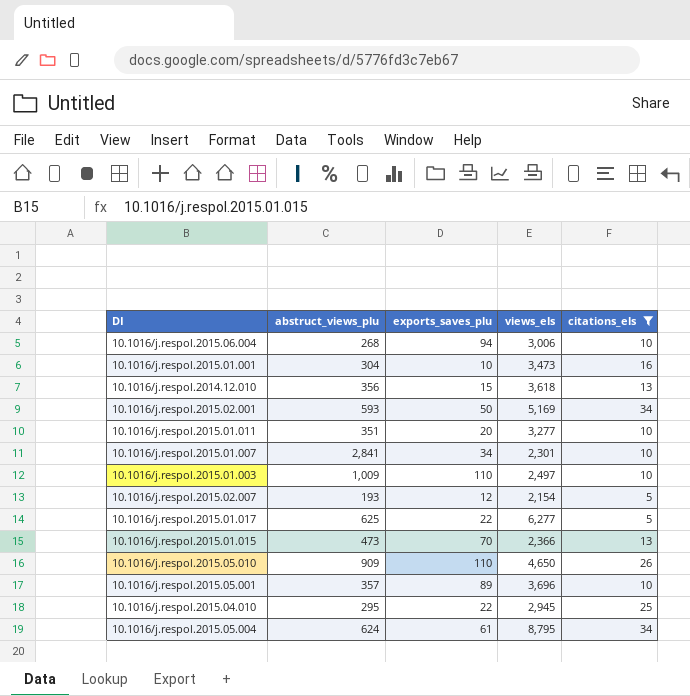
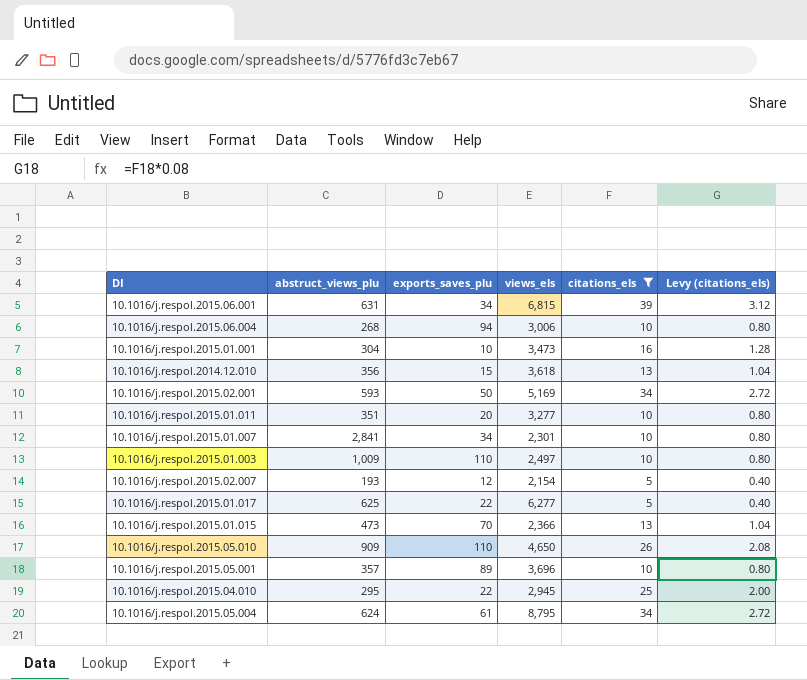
column Levy (citations_els) | formula: none -> [citations_els] * 0.08
row 10.1016/j.respol.2015.06.001: none -> 631 | 34 | 6,815 | 39 | 3.12

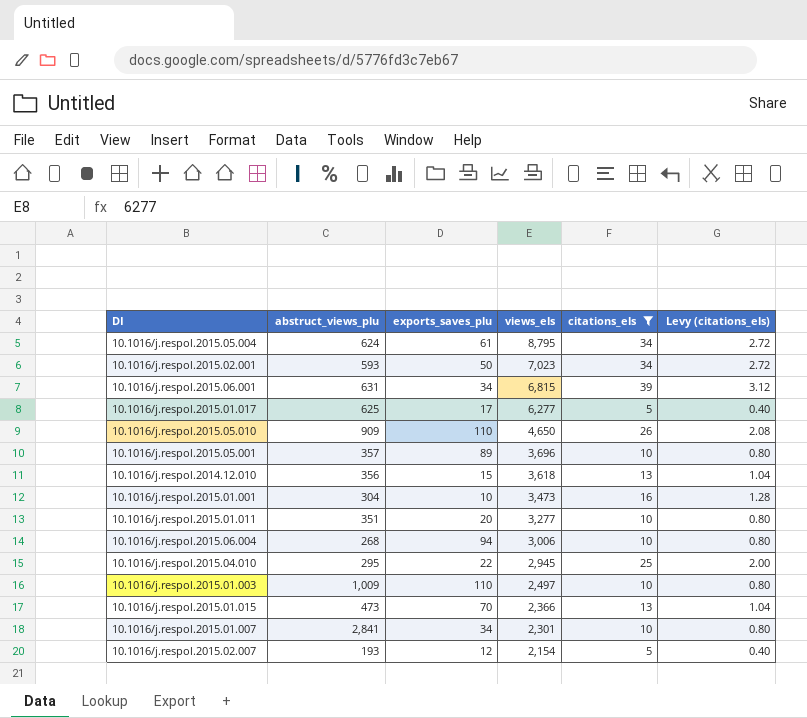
row order: none -> views_els descending
10.1016/j.respol.2015.02.001 | views_els: 5,169 -> 7,023
10.1016/j.respol.2015.01.017 | exports_saves_plu: 22 -> 17

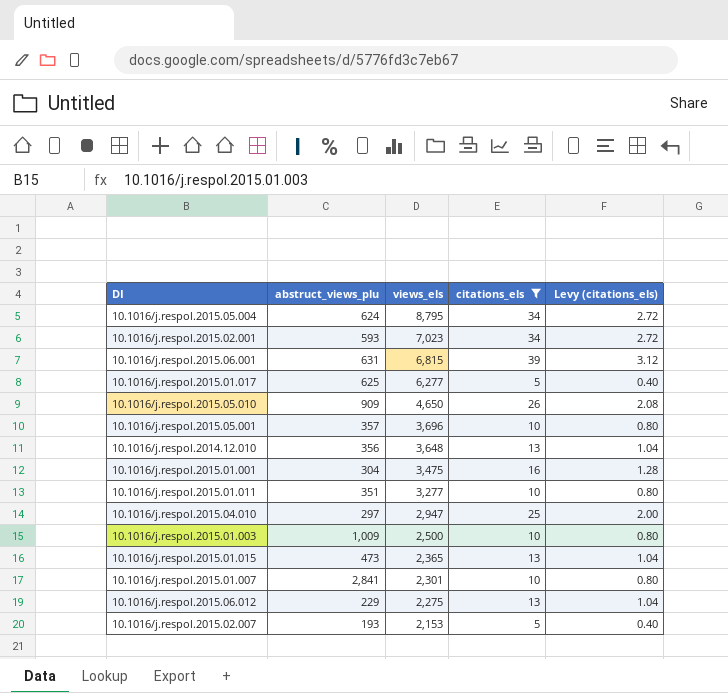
column exports_saves_plu | position: 3 -> none
row 10.1016/j.respol.2015.06.004: 268 | 94 | 3,006 | 10 | 0.80 -> none
10.1016/j.respol.2014.12.010 | views_els: 3,618 -> 3,648
10.1016/j.respol.2015.01.001 | views_els: 3,473 -> 3,475
10.1016/j.respol.2015.04.010 | abstruct_views_plu: 295 -> 297
10.1016/j.respol.2015.04.010 | views_els: 2,945 -> 2,947
10.1016/j.respol.2015.01.003 | views_els: 2,497 -> 2,500
10.1016/j.respol.2015.01.015 | views_els: 2,366 -> 2,365
row 10.1016/j.respol.2015.06.012: none -> 229 | 2,275 | 13 | 1.04
10.1016/j.respol.2015.02.007 | views_els: 2,154 -> 2,153

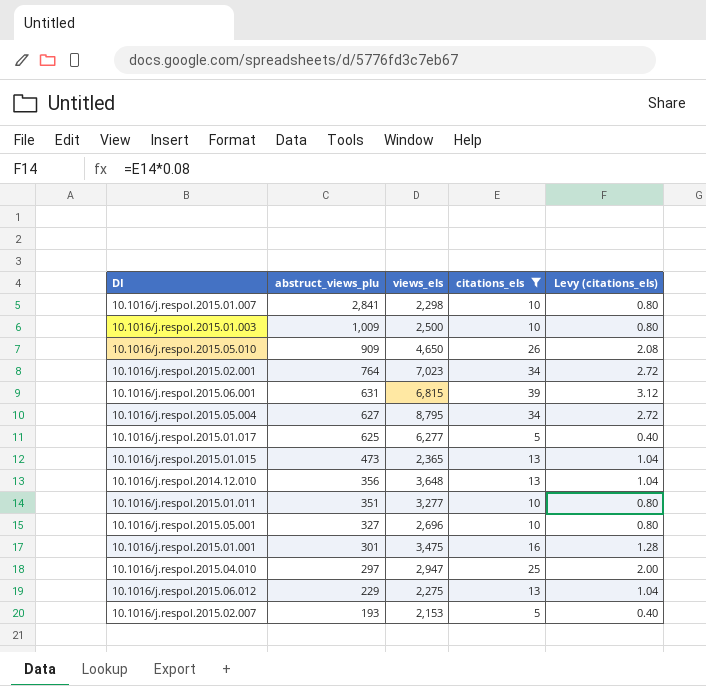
row order: views_els descending -> abstruct_views_plu descending
10.1016/j.respol.2015.01.007 | views_els: 2,301 -> 2,298
10.1016/j.respol.2015.02.001 | abstruct_views_plu: 593 -> 764
10.1016/j.respol.2015.05.004 | abstruct_views_plu: 624 -> 627
10.1016/j.respol.2015.05.001 | abstruct_views_plu: 357 -> 327
10.1016/j.respol.2015.05.001 | views_els: 3,696 -> 2,696
10.1016/j.respol.2015.01.001 | abstruct_views_plu: 304 -> 301

